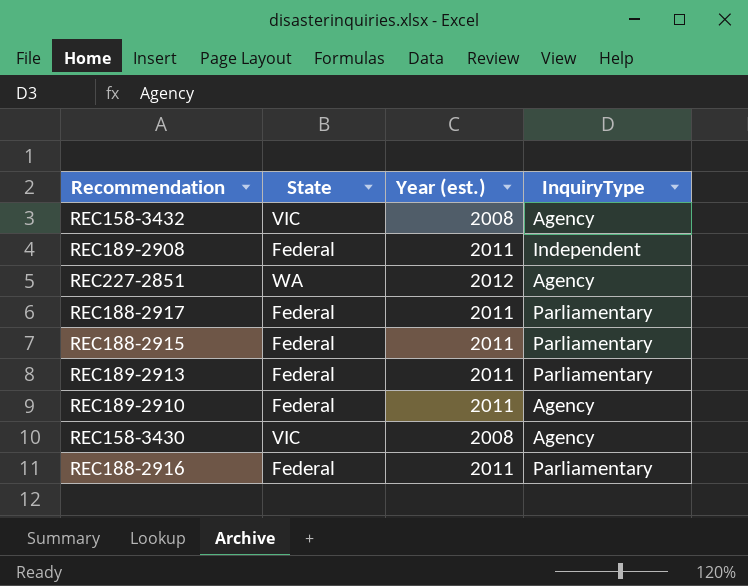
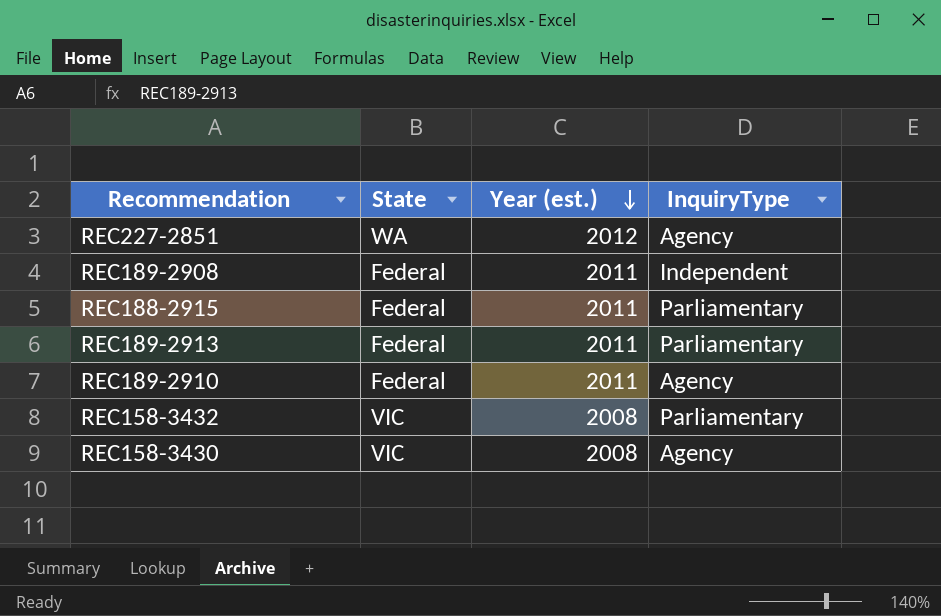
row order: none -> Year (est.) descending
row REC188-2917: Federal | 2011 | Parliamentary -> none
row REC188-2916: Federal | 2011 | Parliamentary -> none
REC158-3432 | InquiryType: Agency -> Parliamentary

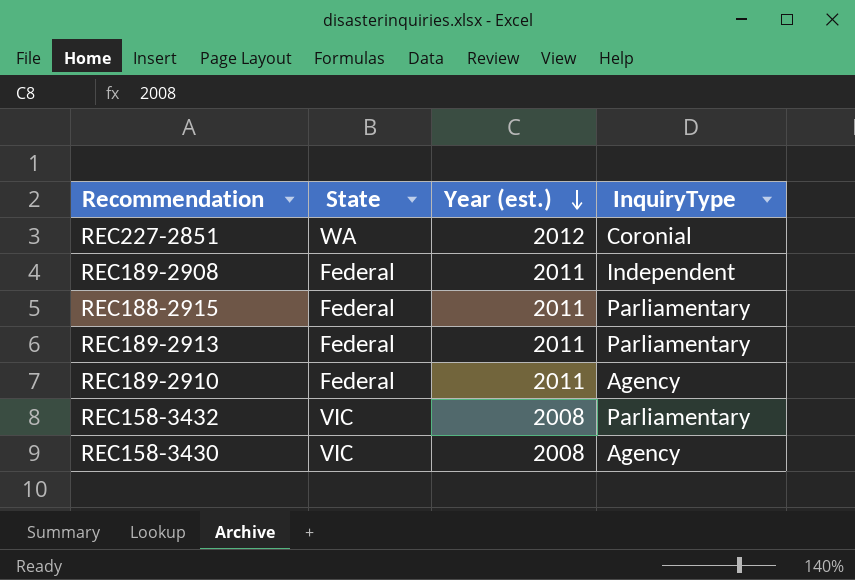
REC227-2851 | InquiryType: Agency -> Coronial

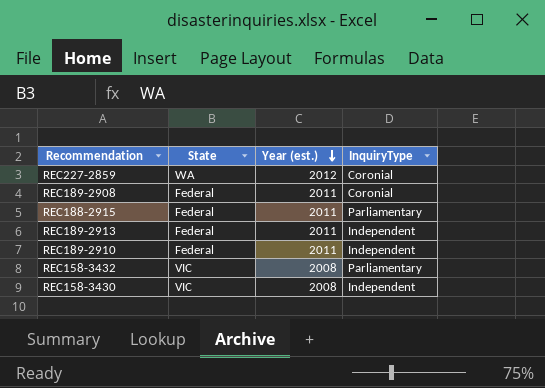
row REC227-2851: WA | 2012 | Coronial -> none
row REC227-2859: none -> WA | 2012 | Coronial
REC189-2908 | InquiryType: Independent -> Coronial
REC189-2913 | InquiryType: Parliamentary -> Independent
REC189-2910 | InquiryType: Agency -> Independent
REC158-3430 | InquiryType: Agency -> Independent

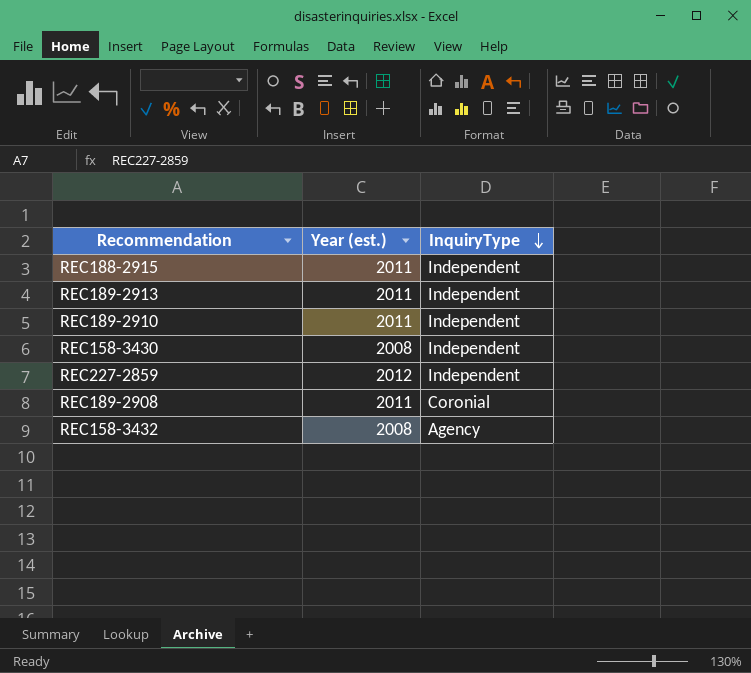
row order: Year (est.) descending -> InquiryType descending
column State | position: 2 -> none
REC188-2915 | InquiryType: Parliamentary -> Independent
REC227-2859 | InquiryType: Coronial -> Independent
REC158-3432 | InquiryType: Parliamentary -> Agency

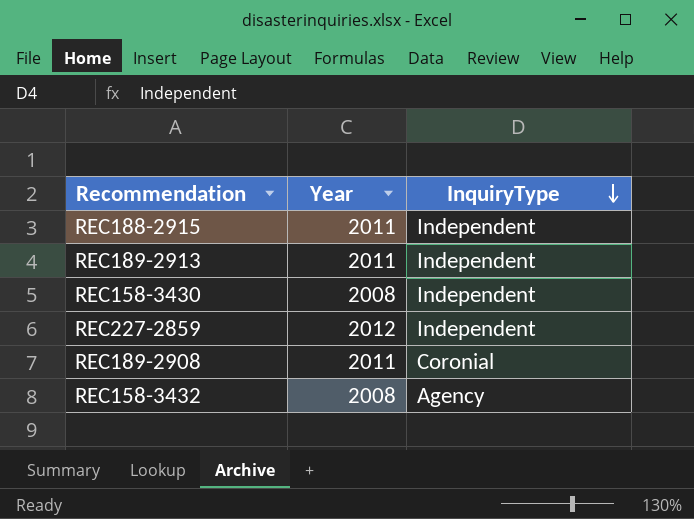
column name: Year (est.) -> Year
row REC189-2910: 2011 | Independent -> none

